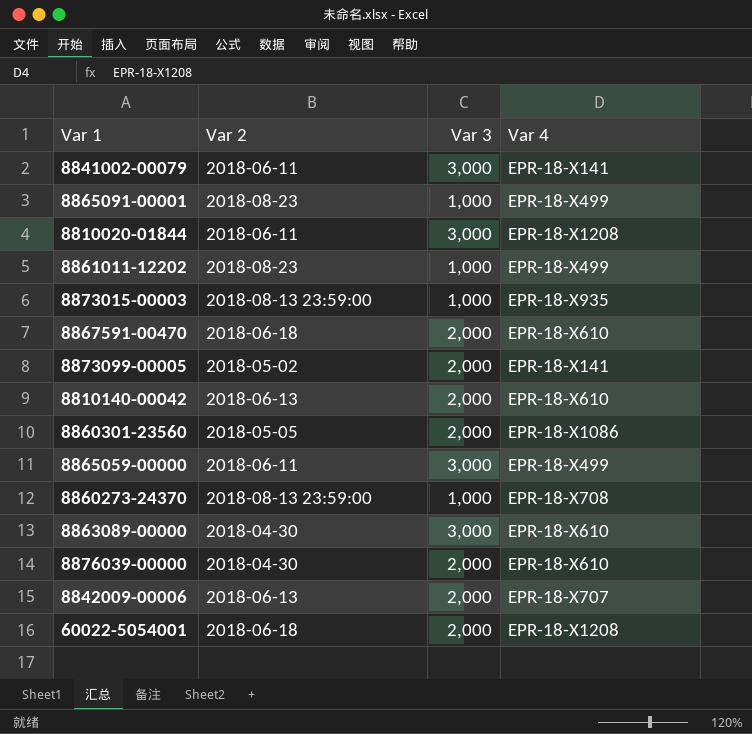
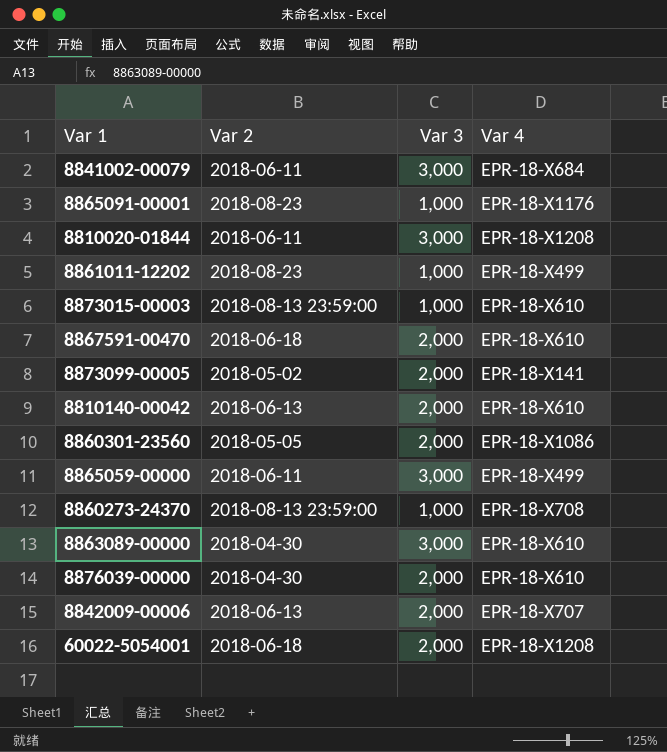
8841002-00079 | Var 4: EPR-18-X141 -> EPR-18-X684
8865091-00001 | Var 4: EPR-18-X499 -> EPR-18-X1176
8873015-00003 | Var 4: EPR-18-X935 -> EPR-18-X610

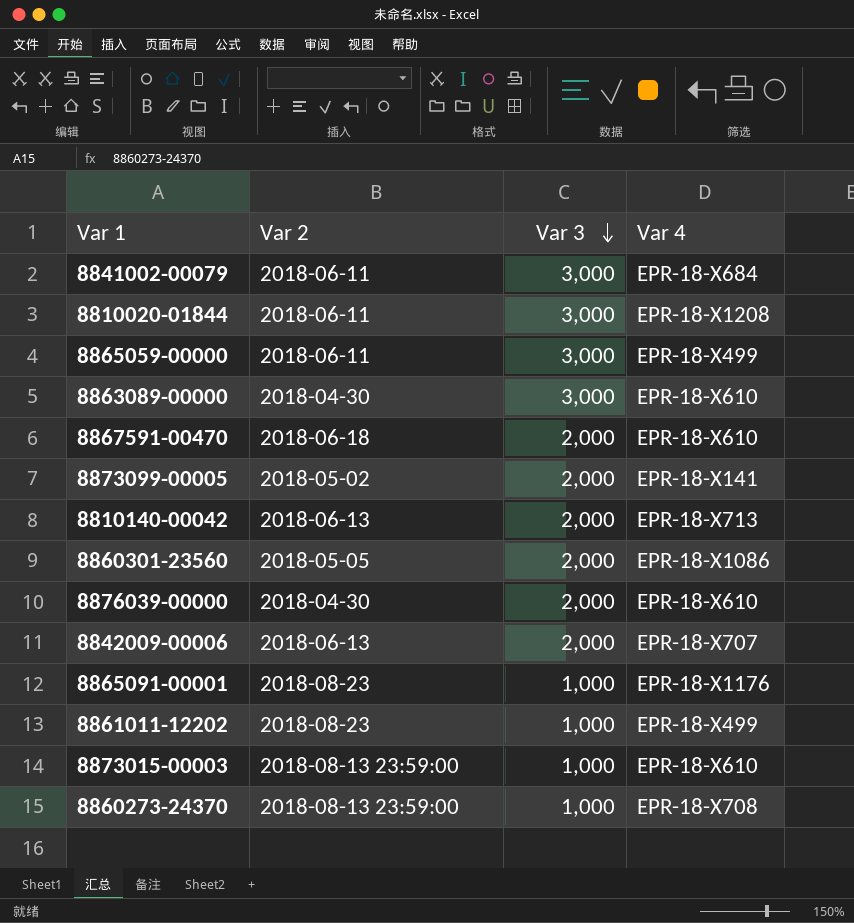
row order: none -> Var 3 descending
row 60022-5054001: 2018-06-18 | 2,000 | EPR-18-X1208 -> none
8810140-00042 | Var 4: EPR-18-X610 -> EPR-18-X713

